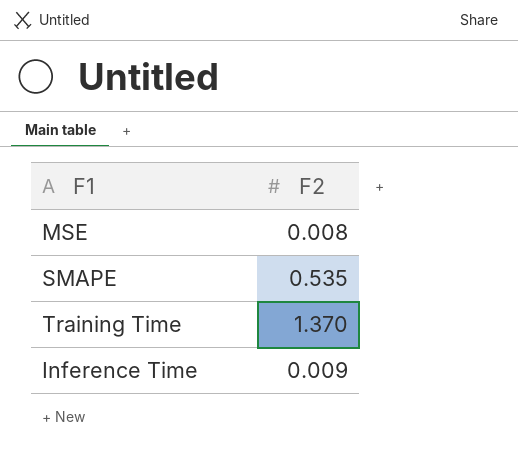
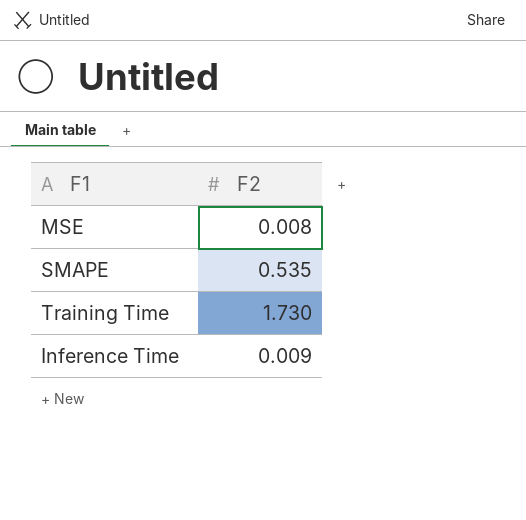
Training Time | F2: 1.370 -> 1.730

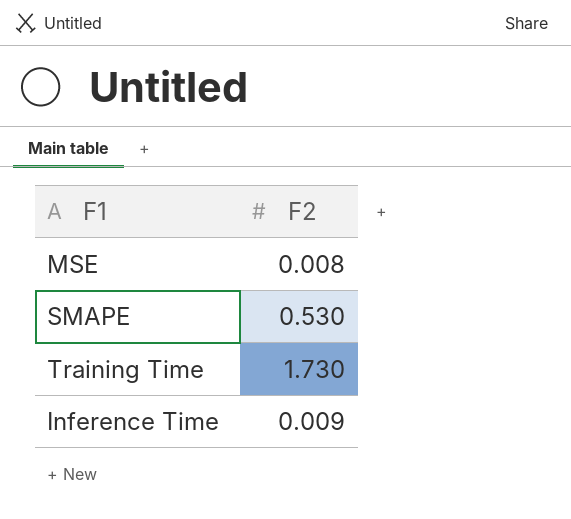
SMAPE | F2: 0.535 -> 0.530

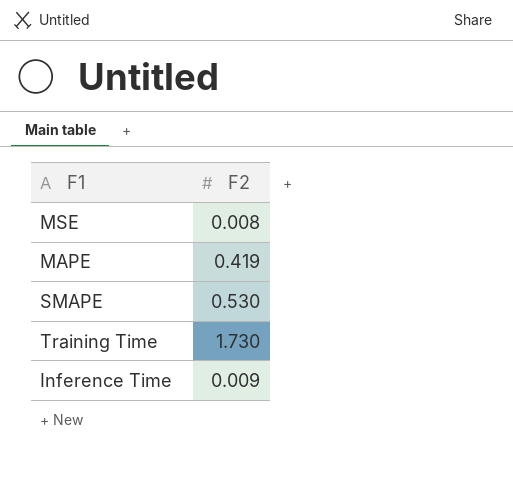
row MAPE: none -> 0.419

